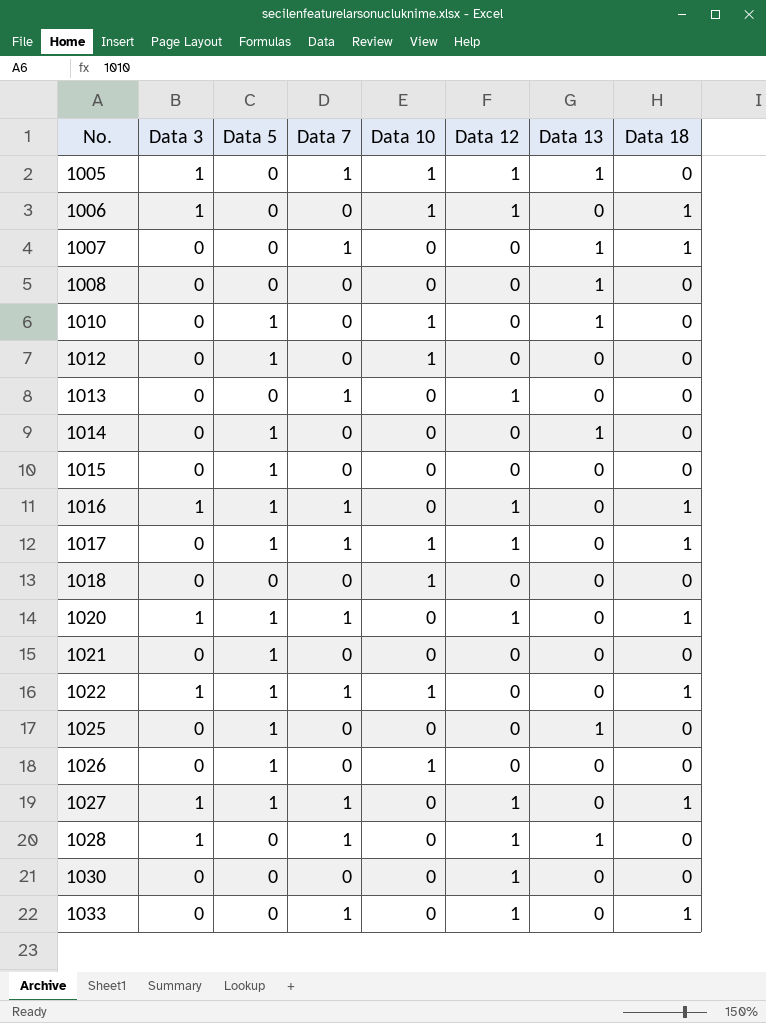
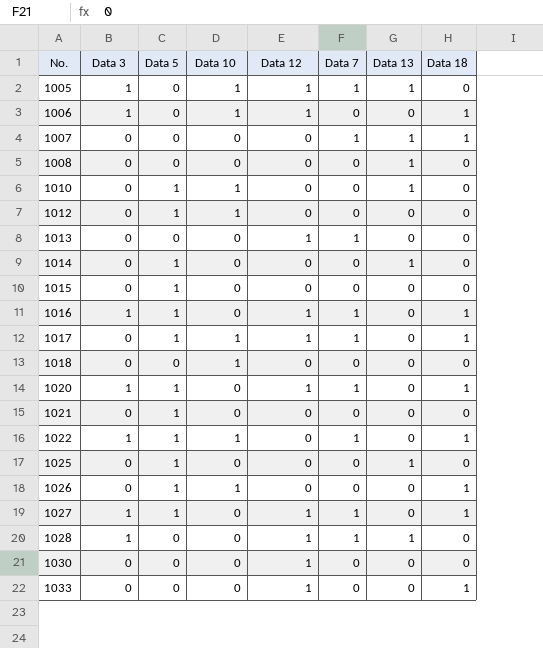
column Data 7 | position: 4 -> 6
1026 | Data 18: 0 -> 1
1033 | Data 7: 1 -> 0

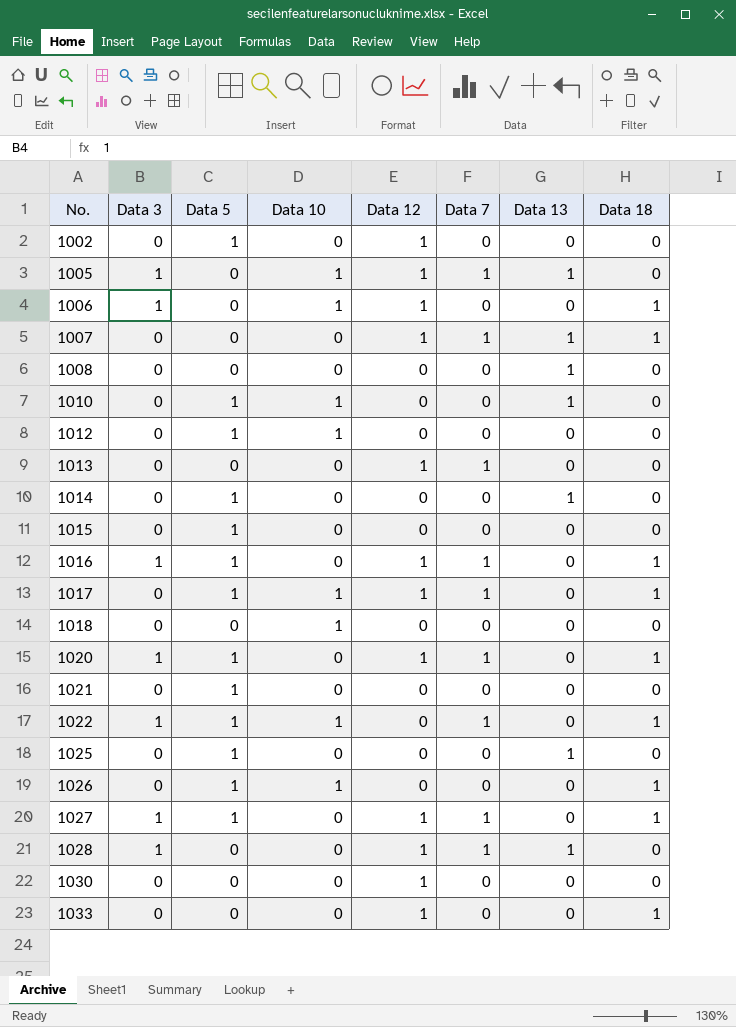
row 1002: none -> 0 | 1 | 0 | 1 | 0 | 0 | 0
1007 | Data 12: 0 -> 1

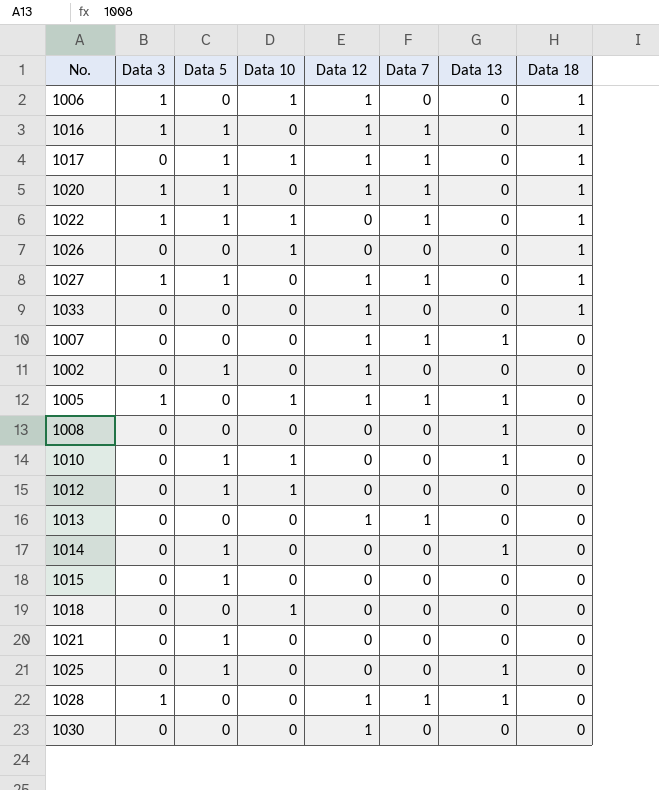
row order: No. ascending -> Data 18 descending
1026 | Data 5: 1 -> 0
1007 | Data 18: 1 -> 0

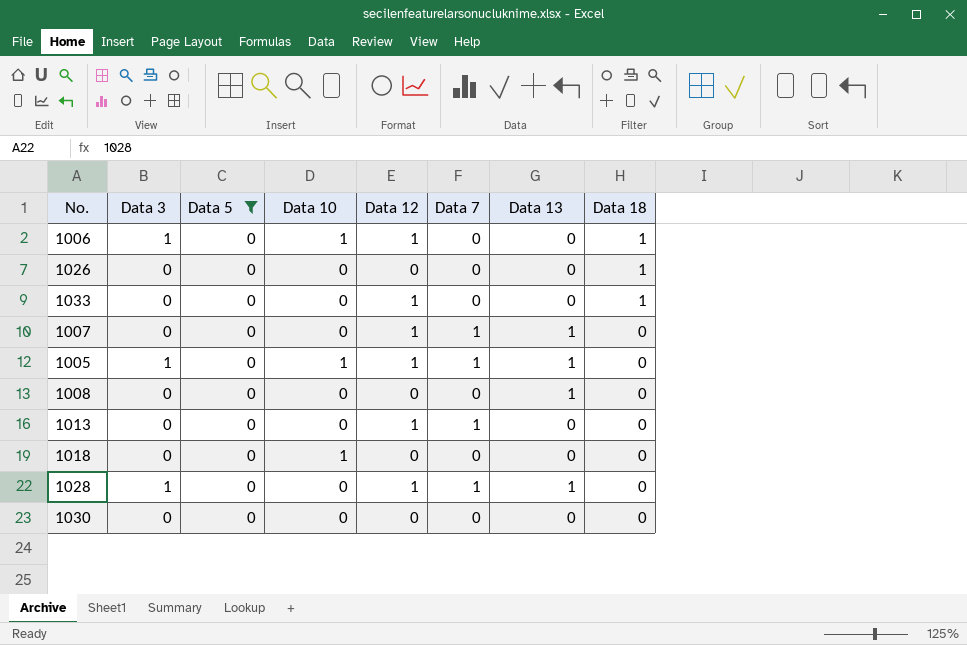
filter: none -> Data 5 = 0
1026 | Data 10: 1 -> 0
1030 | Data 12: 1 -> 0

